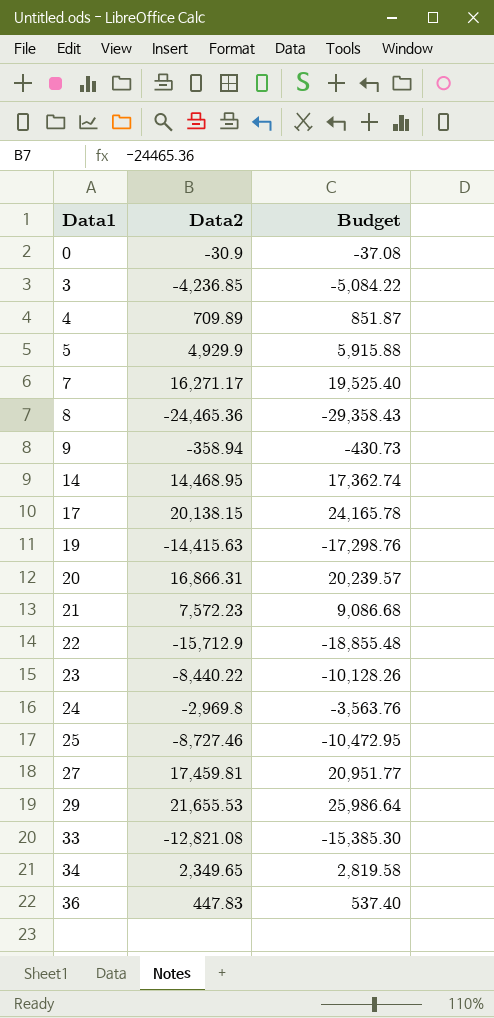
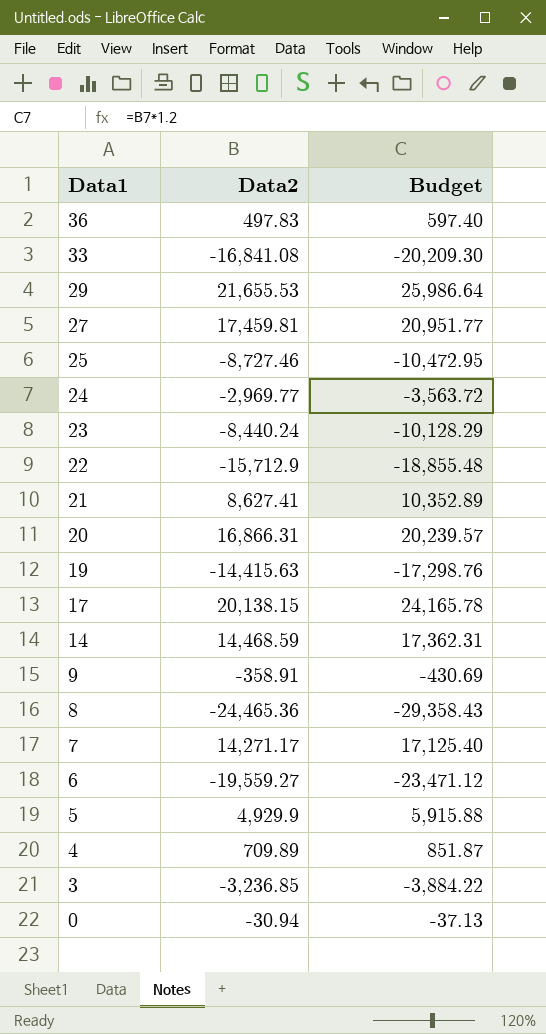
row order: Data1 ascending -> Data1 descending
row 34: 2,349.65 | 2,819.58 -> none
36 | Data2: 447.83 -> 497.83
36 | Budget: 537.40 -> 597.40
33 | Data2: -12,821.08 -> -16,841.08
33 | Budget: -15,385.30 -> -20,209.30
24 | Data2: -2,969.8 -> -2,969.77
24 | Budget: -3,563.76 -> -3,563.72
23 | Data2: -8,440.22 -> -8,440.24
23 | Budget: -10,128.26 -> -10,128.29
21 | Data2: 7,572.23 -> 8,627.41
21 | Budget: 9,086.68 -> 10,352.89
14 | Data2: 14,468.95 -> 14,468.59
14 | Budget: 17,362.74 -> 17,362.31
9 | Data2: -358.94 -> -358.91
9 | Budget: -430.73 -> -430.69
7 | Data2: 16,271.17 -> 14,271.17
7 | Budget: 19,525.40 -> 17,125.40
row 6: none -> -19,559.27 | -23,471.12
3 | Data2: -4,236.85 -> -3,236.85
3 | Budget: -5,084.22 -> -3,884.22
0 | Data2: -30.9 -> -30.94
0 | Budget: -37.08 -> -37.13

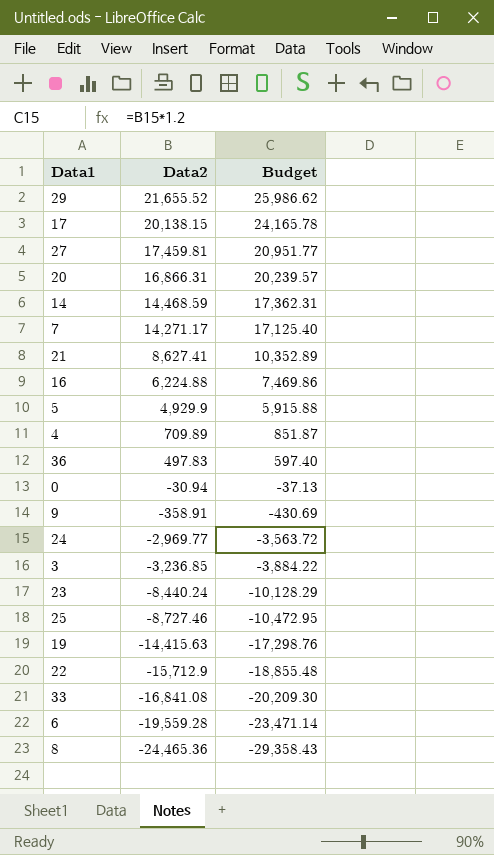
row order: Data1 descending -> Data2 descending
29 | Data2: 21,655.53 -> 21,655.52
29 | Budget: 25,986.64 -> 25,986.62
row 16: none -> 6,224.88 | 7,469.86
6 | Data2: -19,559.27 -> -19,559.28
6 | Budget: -23,471.12 -> -23,471.14

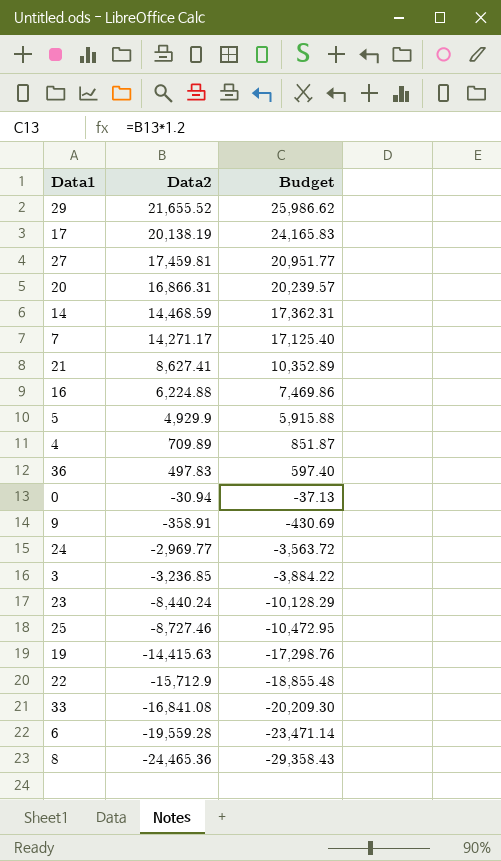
17 | Data2: 20,138.15 -> 20,138.19
17 | Budget: 24,165.78 -> 24,165.83

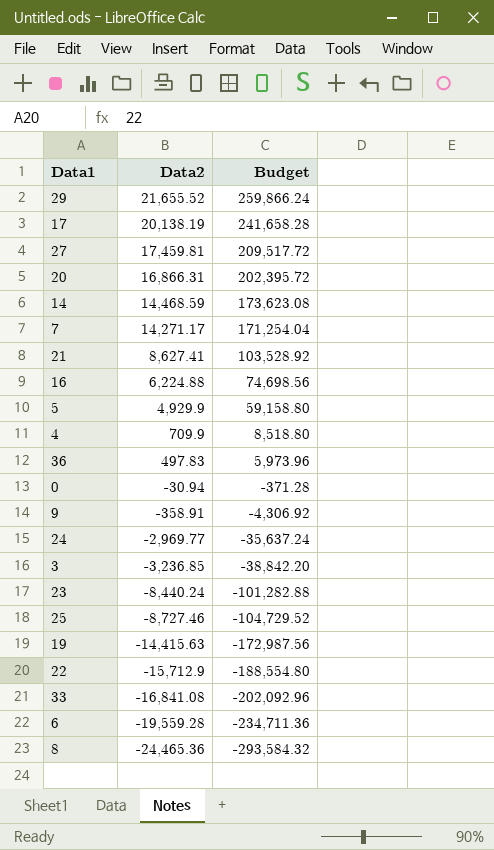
column Budget | formula: [Data2] * 1.2 -> [Data2] * 12
4 | Data2: 709.89 -> 709.9

